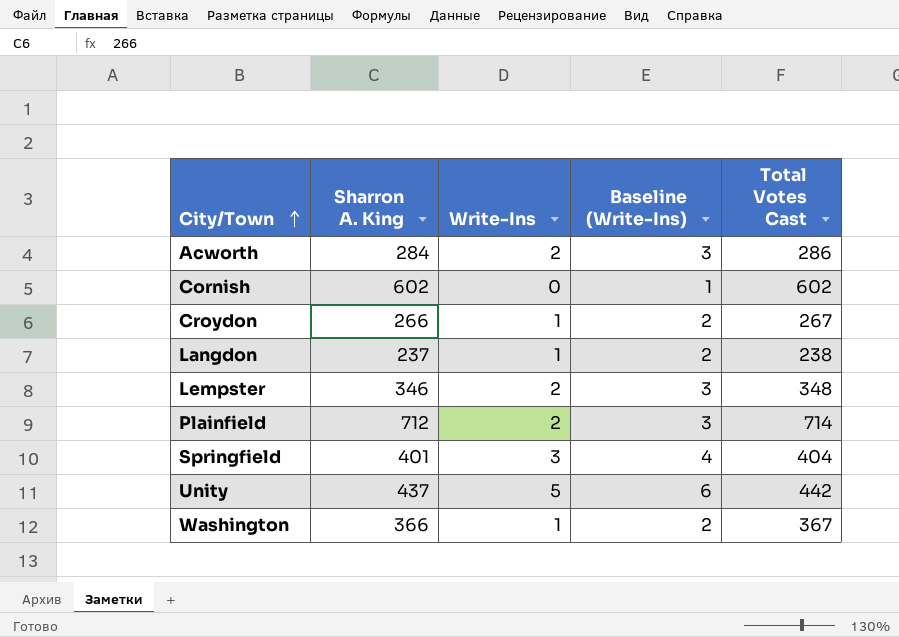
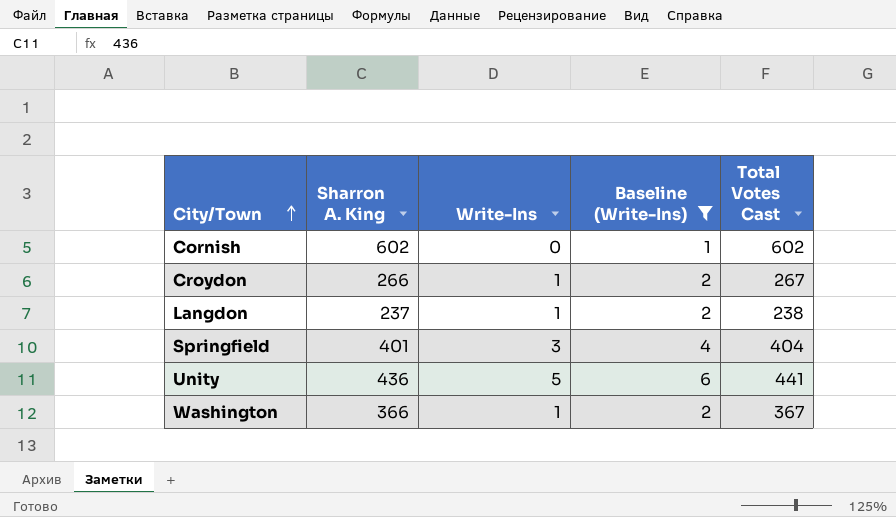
filter: none -> Baseline (Write-Ins) != 3
Unity | Sharron A. King: 437 -> 436
Unity | Total Votes Cast: 442 -> 441

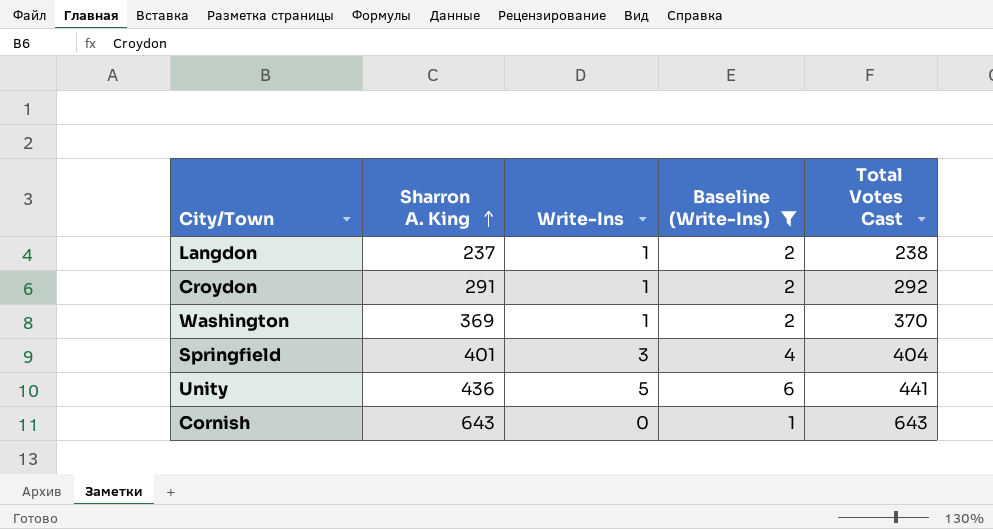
row order: City/Town ascending -> Sharron A. King ascending
Croydon | Sharron A. King: 266 -> 291
Croydon | Total Votes Cast: 267 -> 292
Washington | Sharron A. King: 366 -> 369
Washington | Total Votes Cast: 367 -> 370
Cornish | Sharron A. King: 602 -> 643
Cornish | Total Votes Cast: 602 -> 643

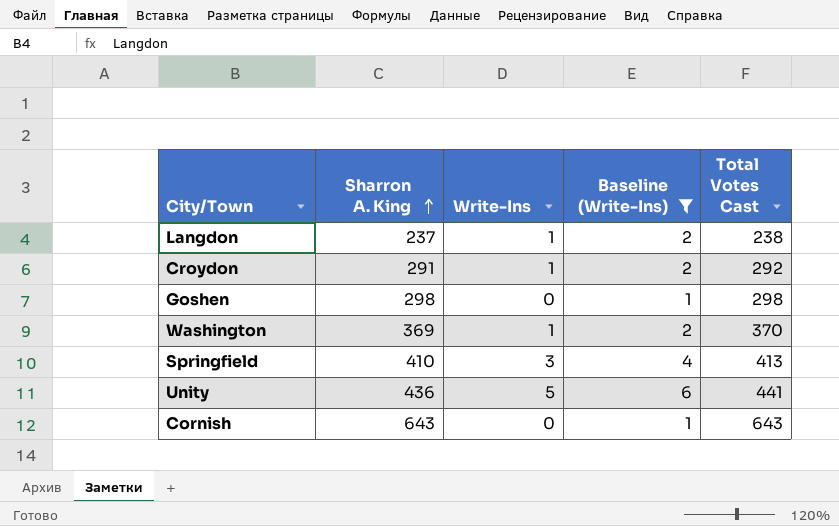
row Goshen: none -> 298 | 0 | 1 | 298
Springfield | Sharron A. King: 401 -> 410
Springfield | Total Votes Cast: 404 -> 413

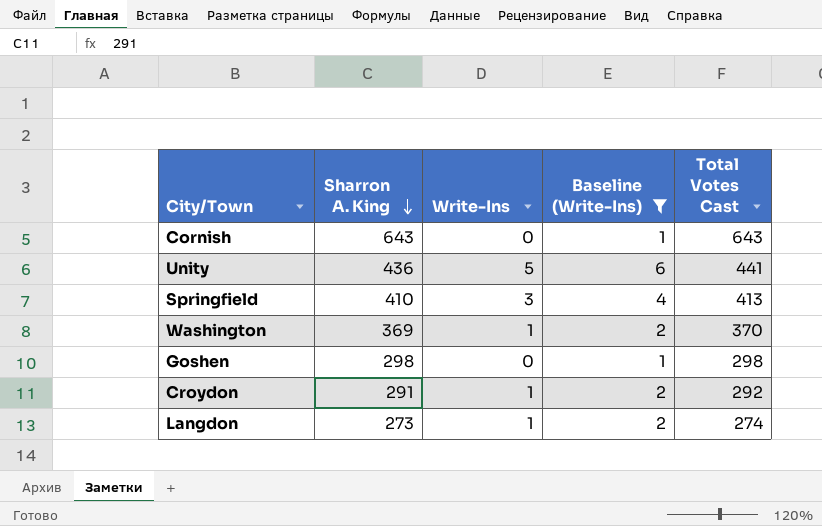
row order: Sharron A. King ascending -> Sharron A. King descending
Langdon | Sharron A. King: 237 -> 273
Langdon | Total Votes Cast: 238 -> 274

